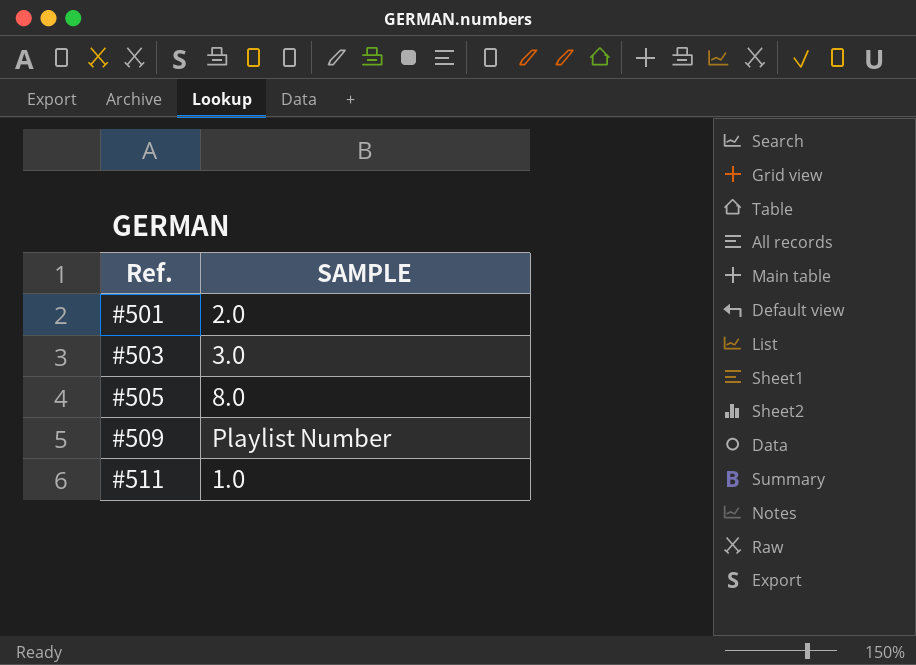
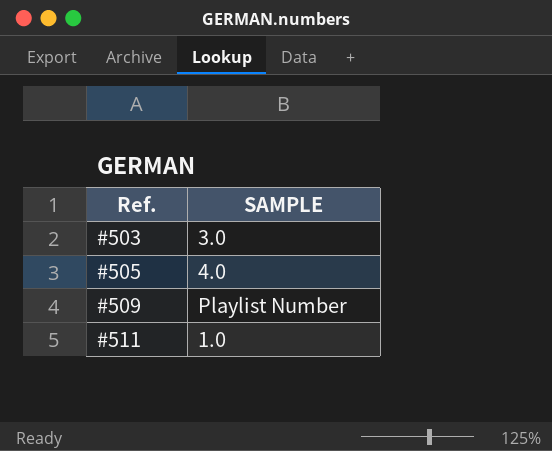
row #501: 2.0 -> none
#505 | SAMPLE: 8.0 -> 4.0

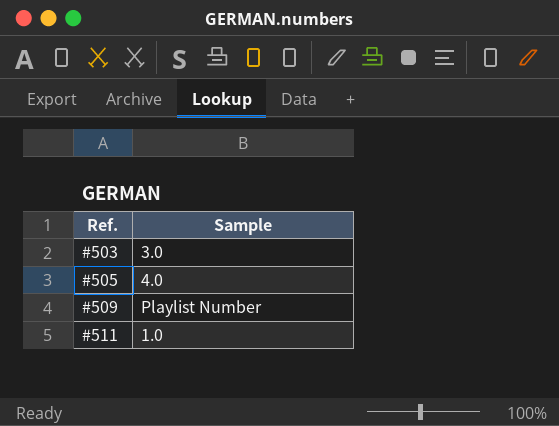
column name: SAMPLE -> Sample

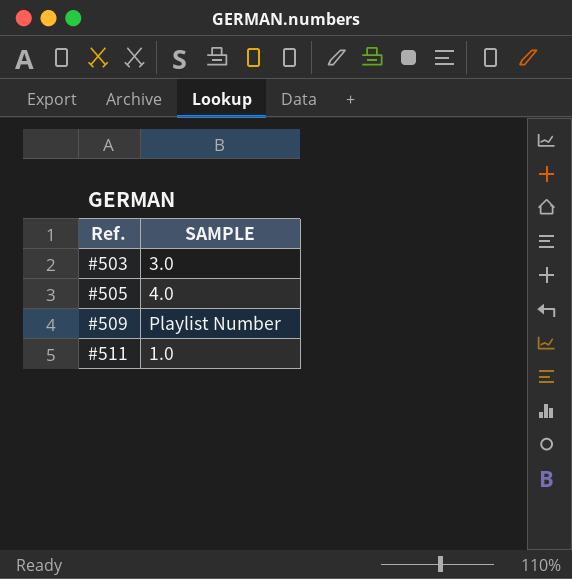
column name: Sample -> SAMPLE

